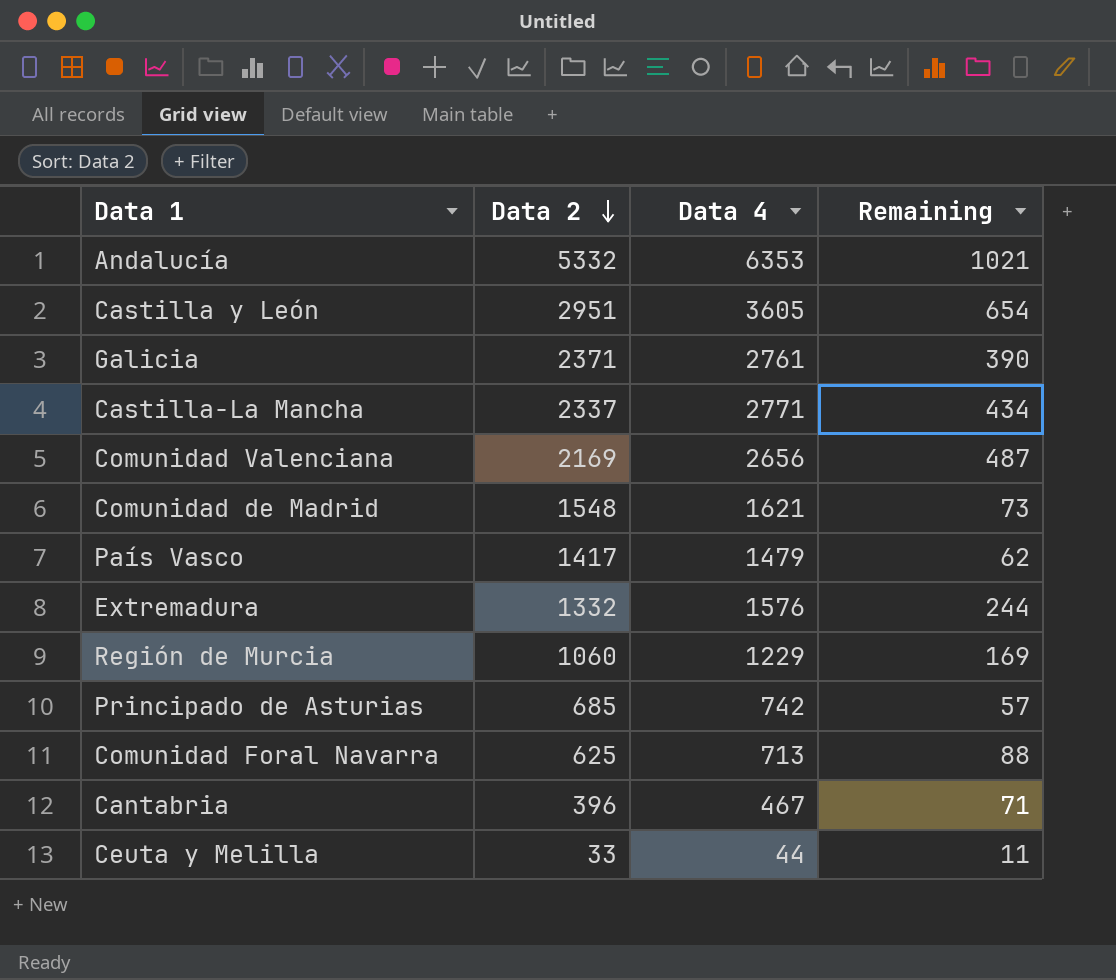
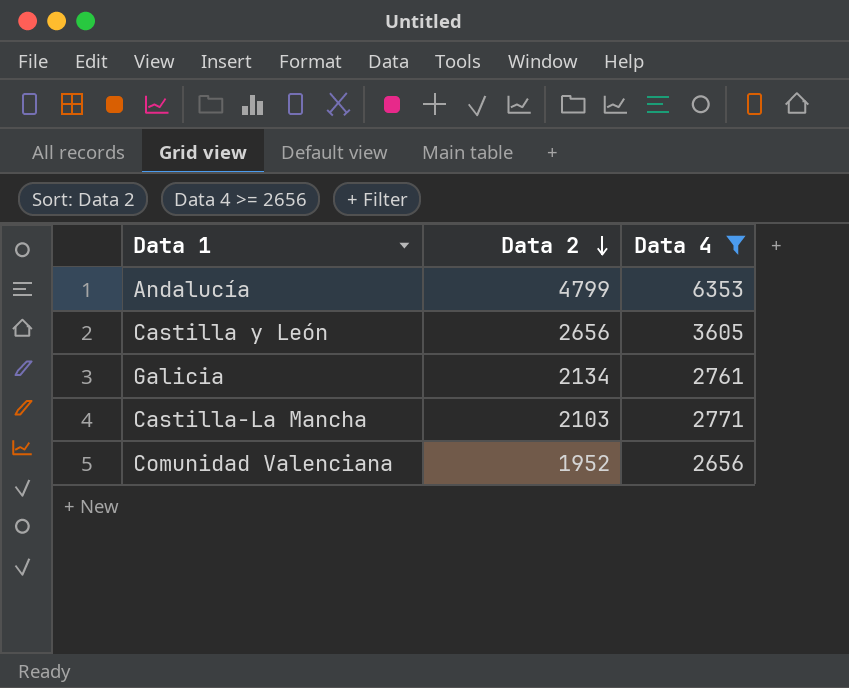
filter: none -> Data 4 >= 2656
column Remaining | formula: [Data 4] - [Data 2] -> none
Andalucía | Data 2: 5332 -> 4799
Castilla y León | Data 2: 2951 -> 2656
Galicia | Data 2: 2371 -> 2134
Castilla-La Mancha | Data 2: 2337 -> 2103
Comunidad Valenciana | Data 2: 2169 -> 1952

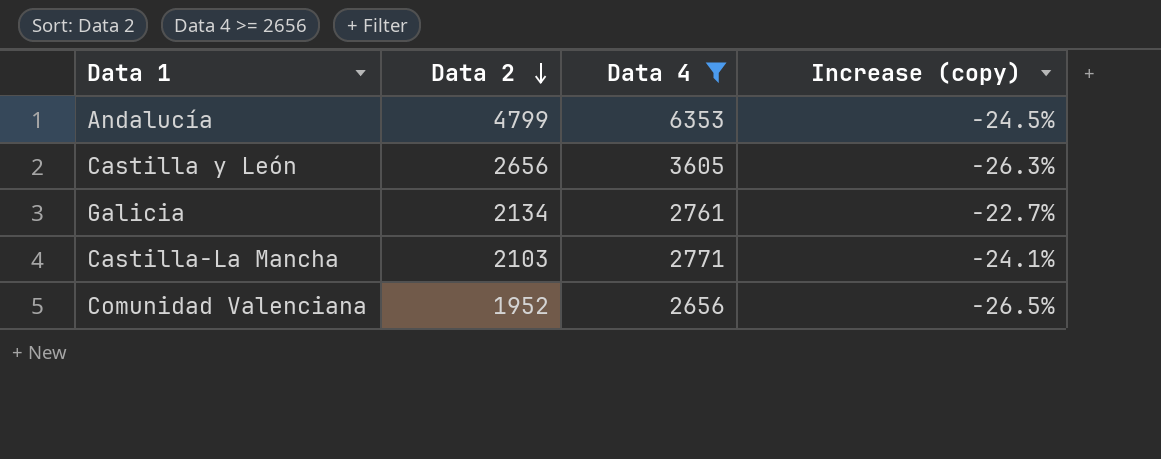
column Increase (copy) | formula: none -> ([Data 2] - [Data 4]) / [Data 4]

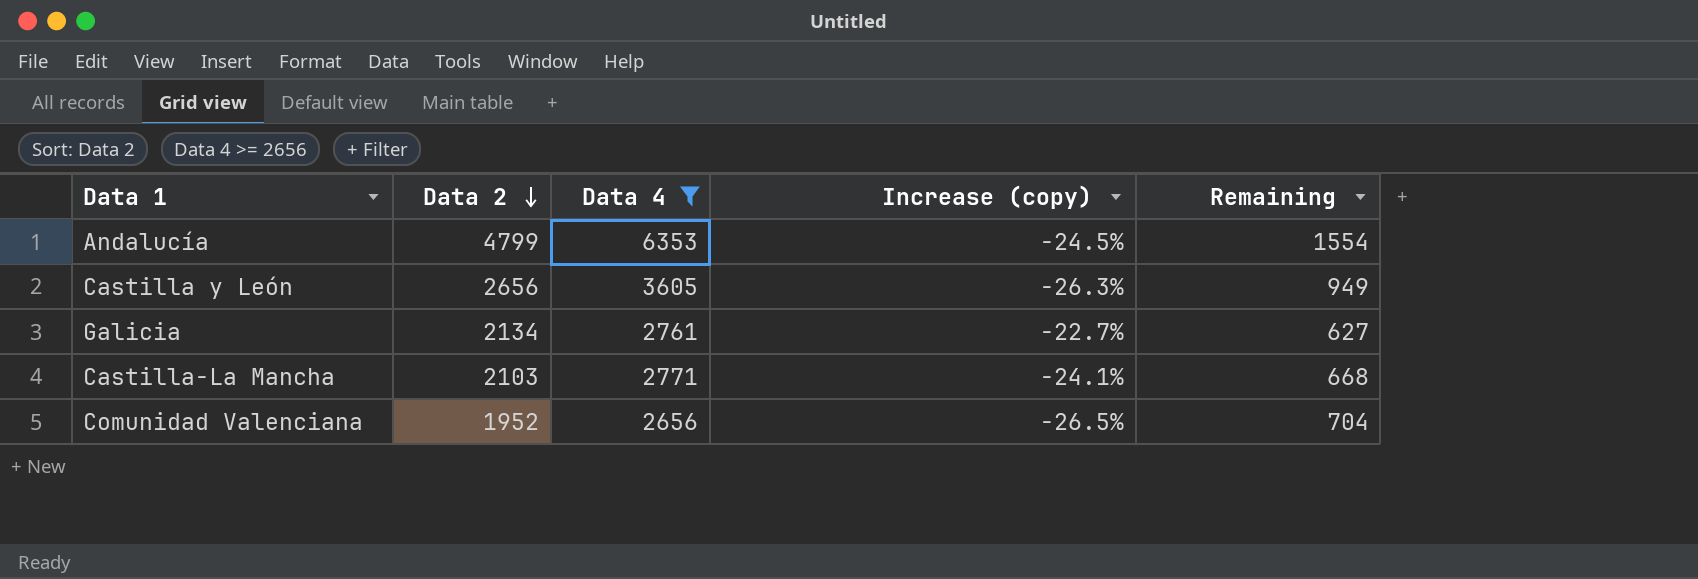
column Remaining | formula: none -> [Data 4] - [Data 2]

